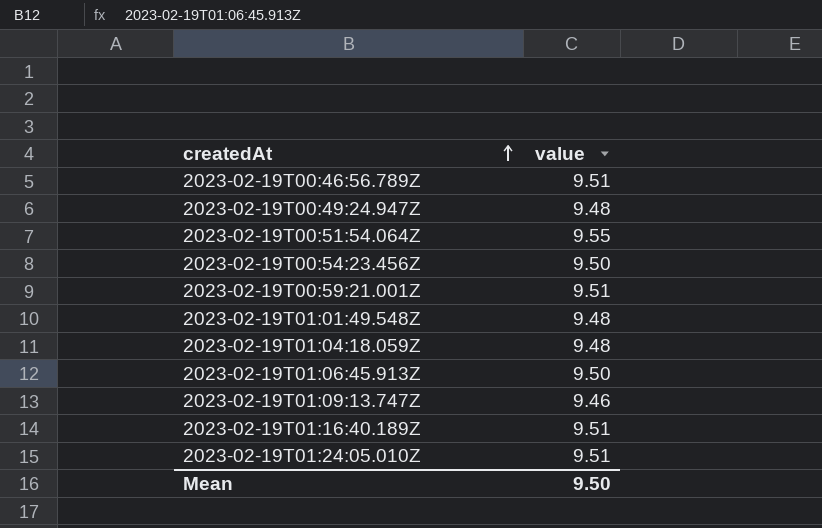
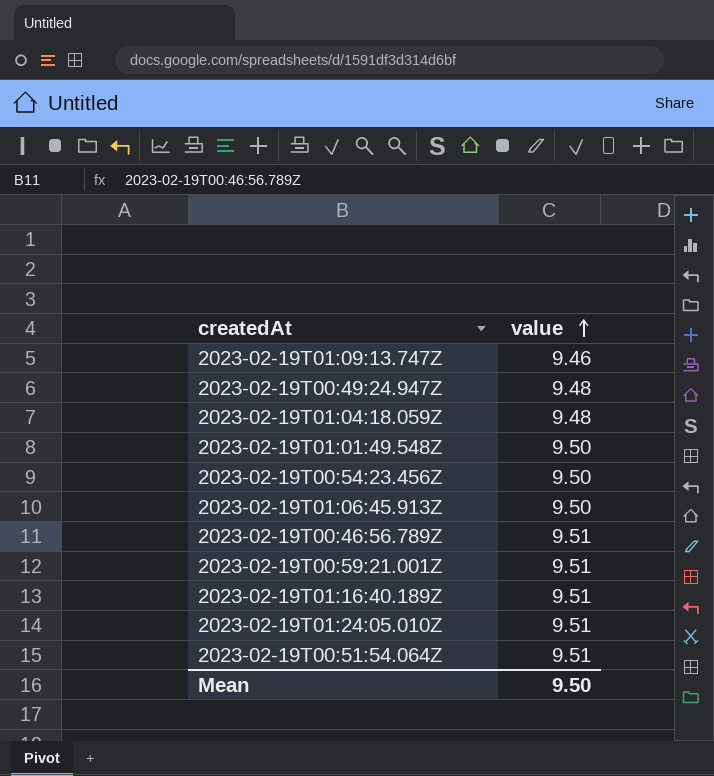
row order: createdAt ascending -> value ascending
2023-02-19T01:01:49.548Z | value: 9.48 -> 9.50
2023-02-19T00:51:54.064Z | value: 9.55 -> 9.51

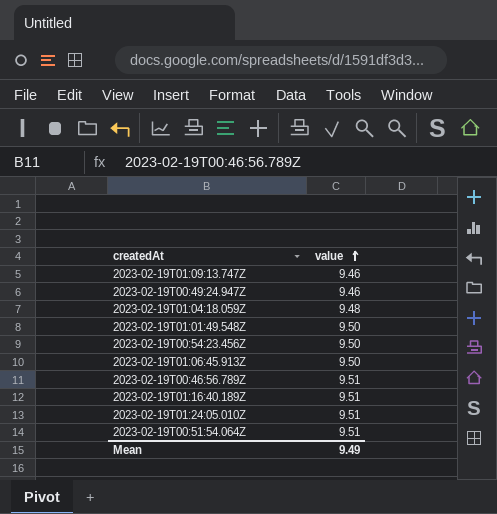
row 2023-02-19T00:59:21.001Z: 9.51 -> none
2023-02-19T00:49:24.947Z | value: 9.48 -> 9.46
Mean | value: 9.50 -> 9.49

